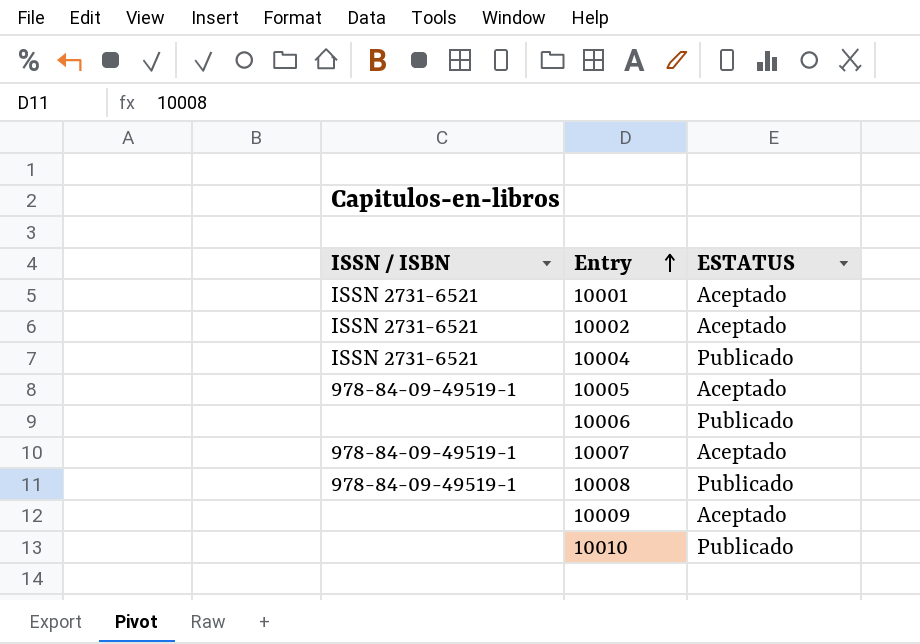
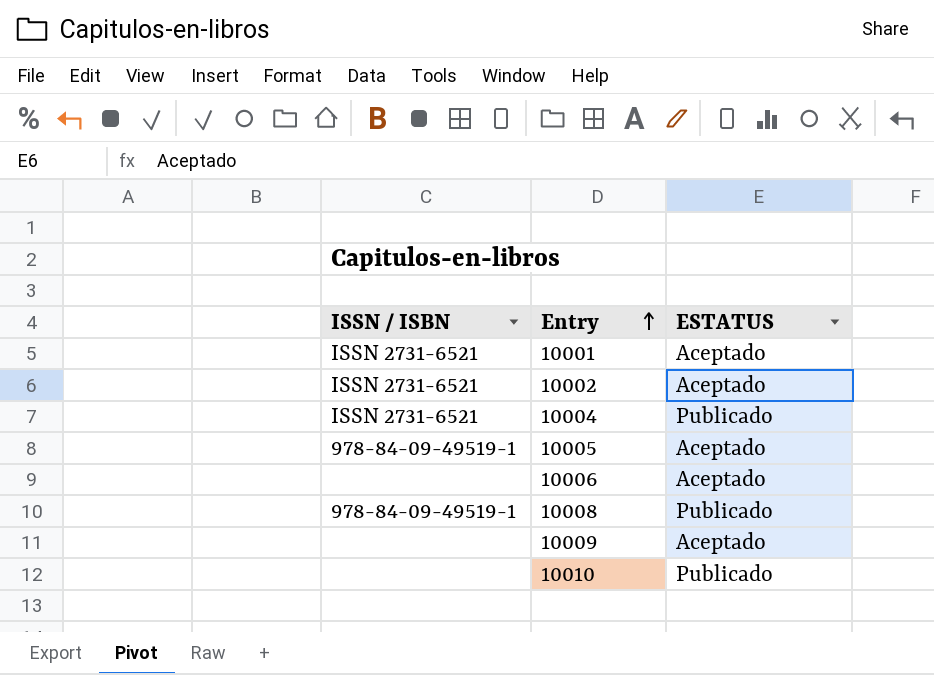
row 10007: 978-84-09-49519-1 | Aceptado -> none
10006 | ESTATUS: Publicado -> Aceptado

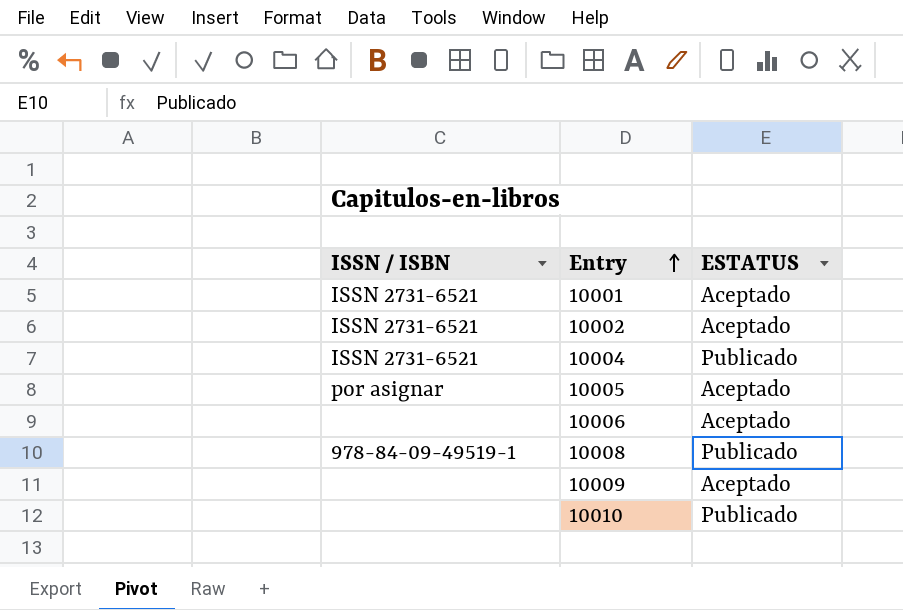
10005 | ISSN / ISBN: 978-84-09-49519-1 -> por asignar

